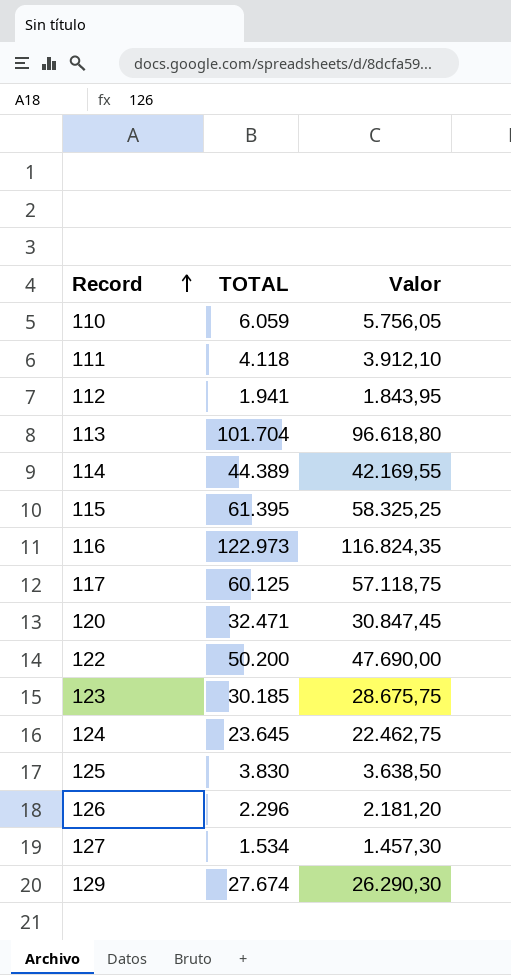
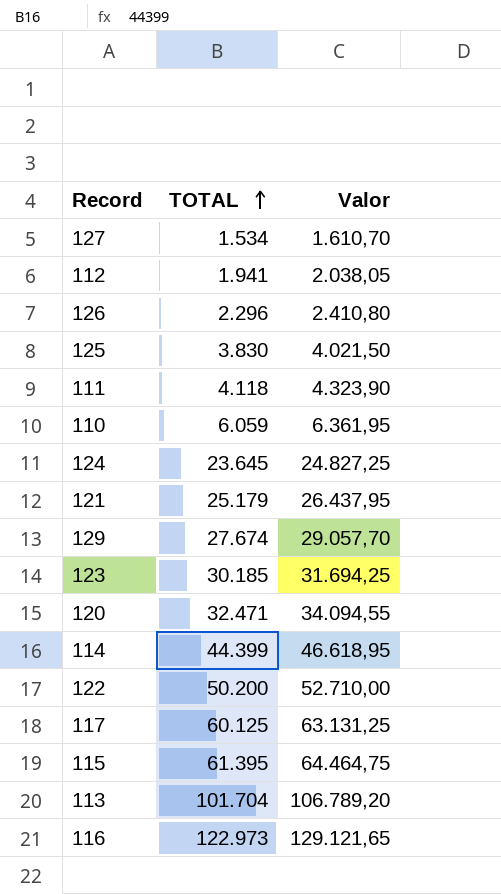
row order: Record ascending -> TOTAL ascending
column Valor | formula: [TOTAL] * 0,95 -> [TOTAL] * 1,05
row 121: none -> 25.179 | 26.437,95
114 | TOTAL: 44.389 -> 44.399

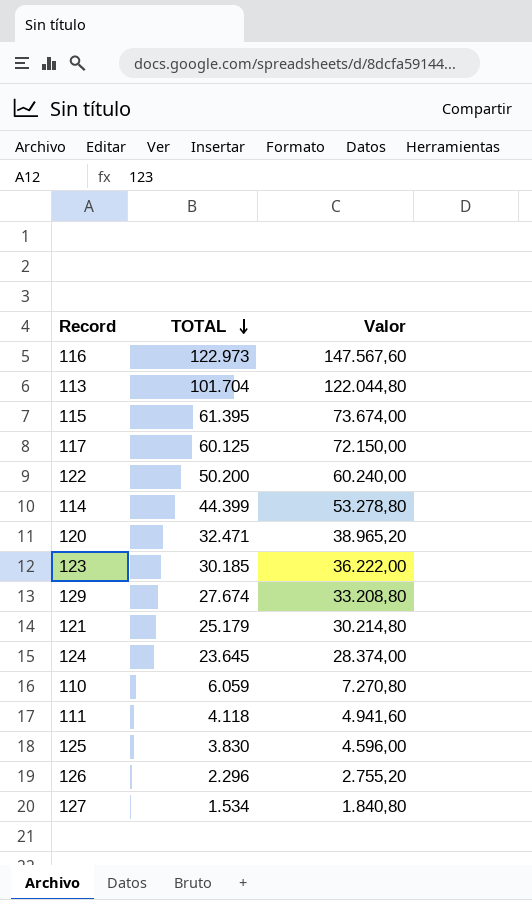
row order: TOTAL ascending -> TOTAL descending
column Valor | formula: [TOTAL] * 1,05 -> [TOTAL] * 1,2
row 112: 1.941 | 2.038,05 -> none

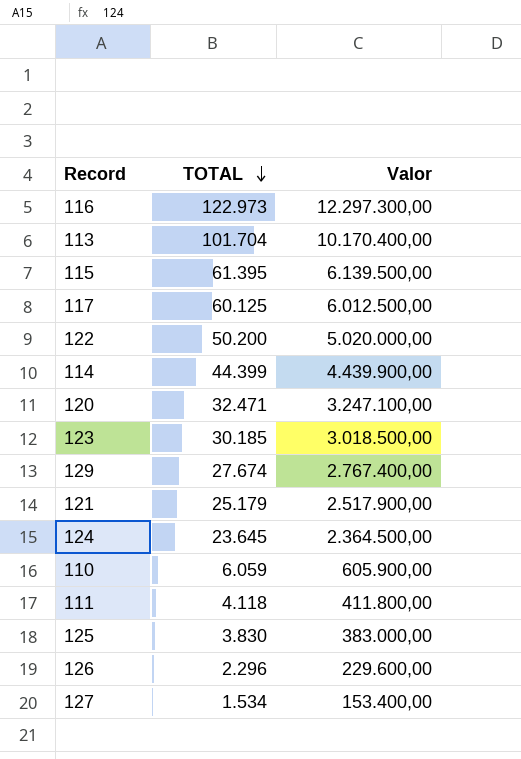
column Valor | formula: [TOTAL] * 1,2 -> [TOTAL] * 100

